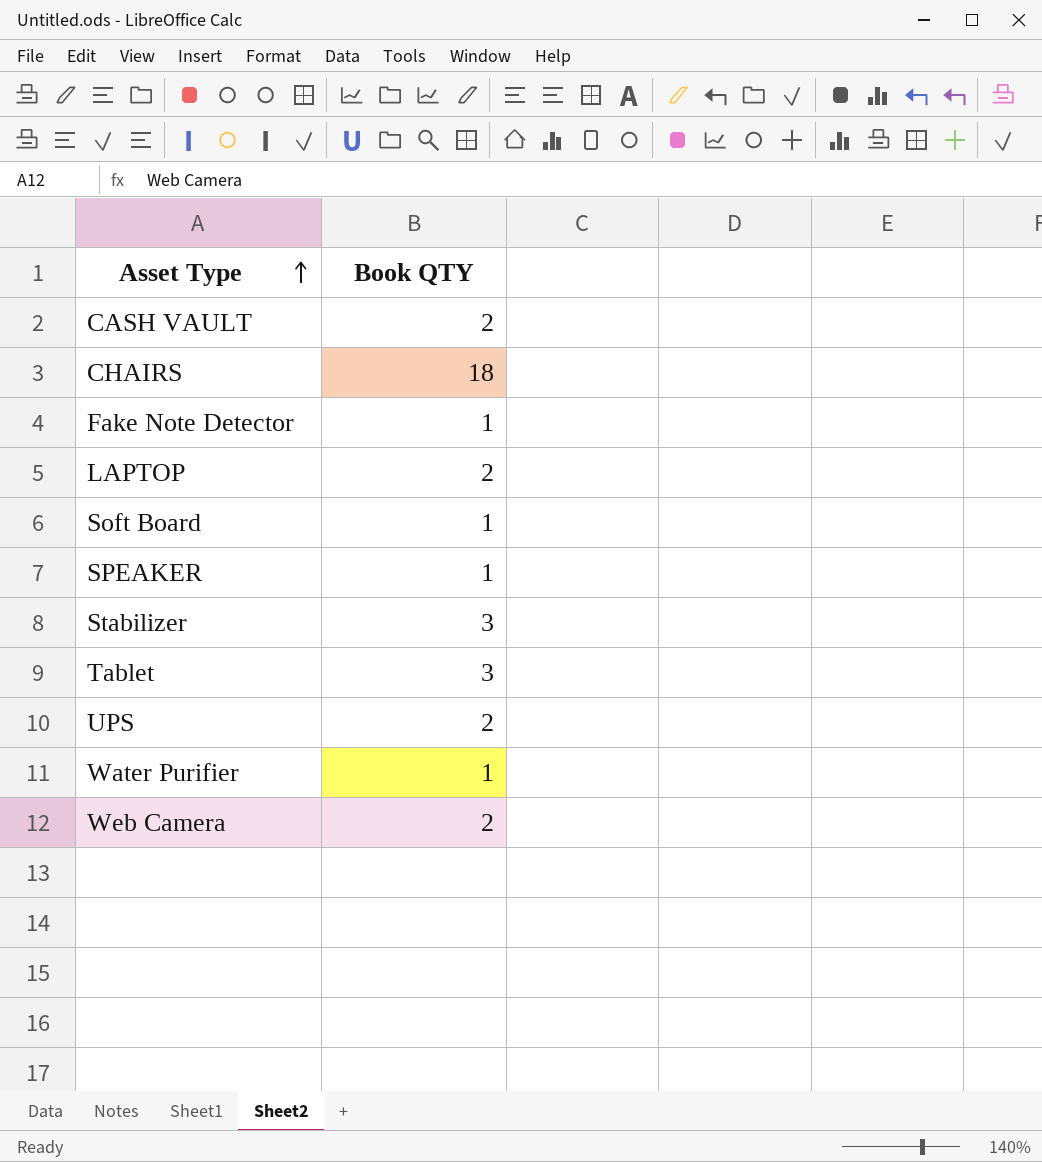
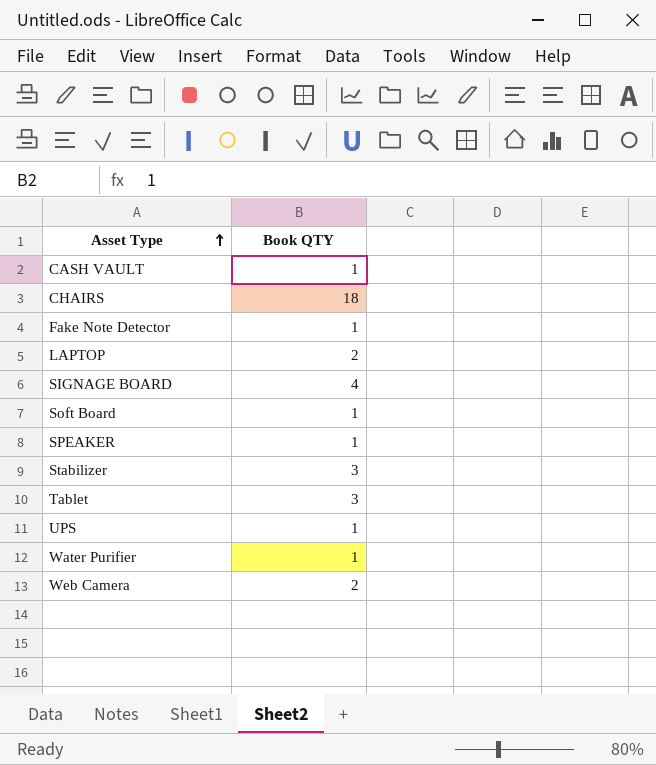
CASH VAULT | Book QTY: 2 -> 1
row SIGNAGE BOARD: none -> 4
UPS | Book QTY: 2 -> 1

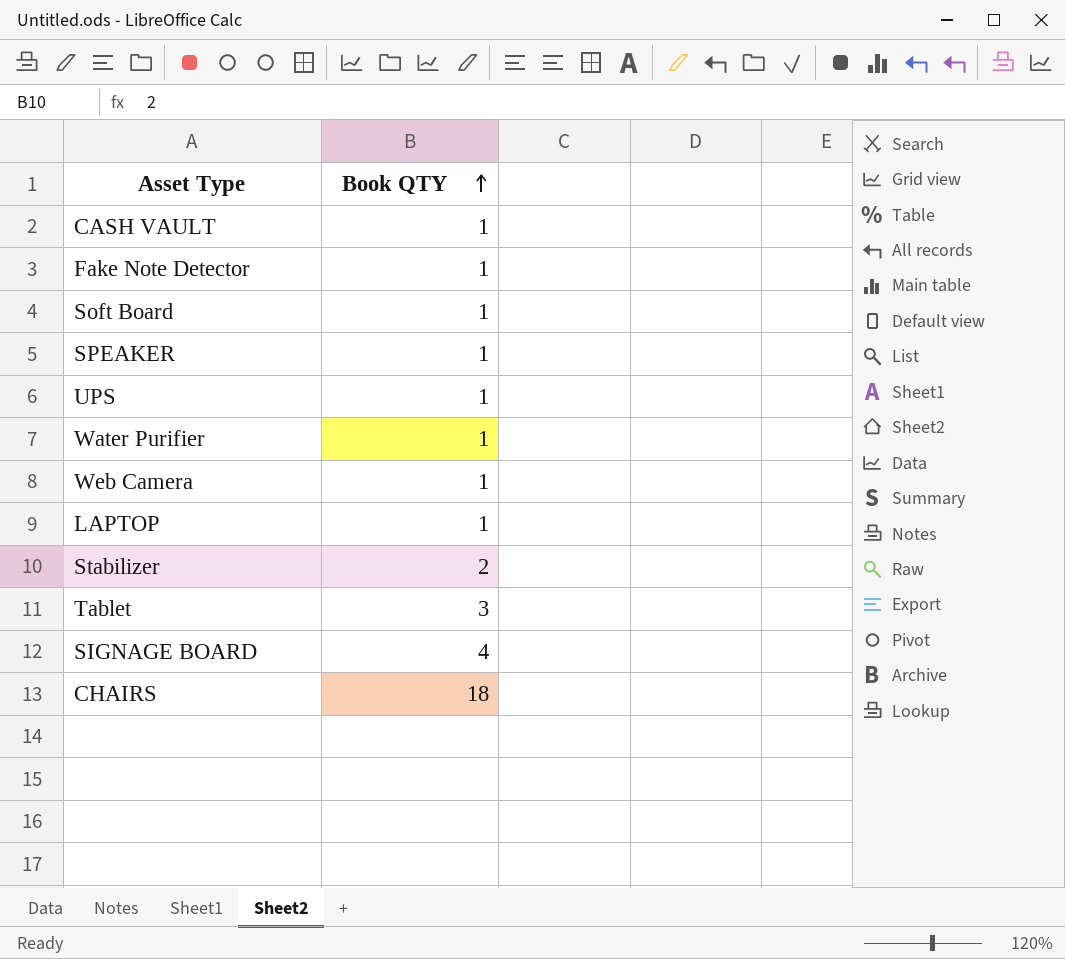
row order: Asset Type ascending -> Book QTY ascending
Web Camera | Book QTY: 2 -> 1
LAPTOP | Book QTY: 2 -> 1
Stabilizer | Book QTY: 3 -> 2

